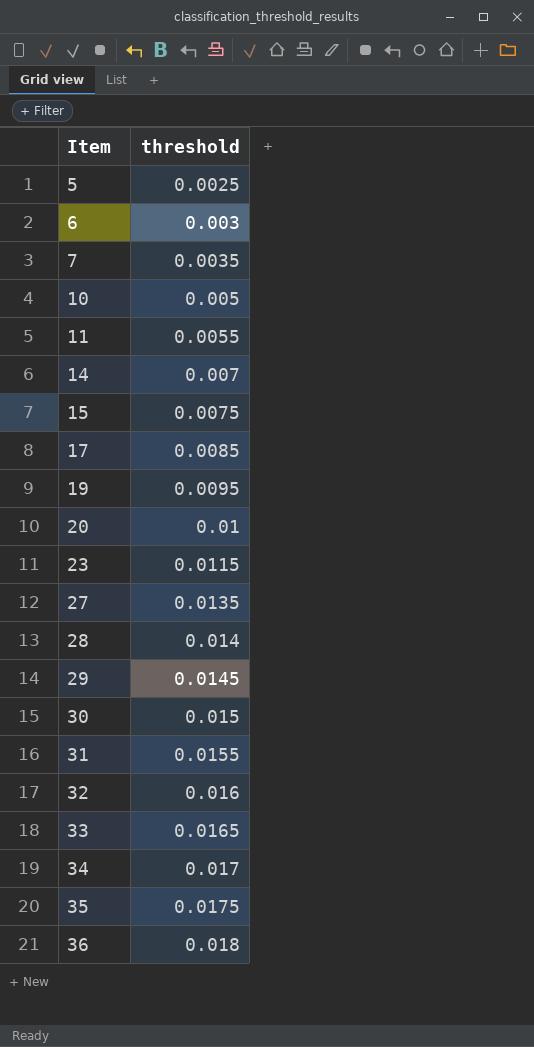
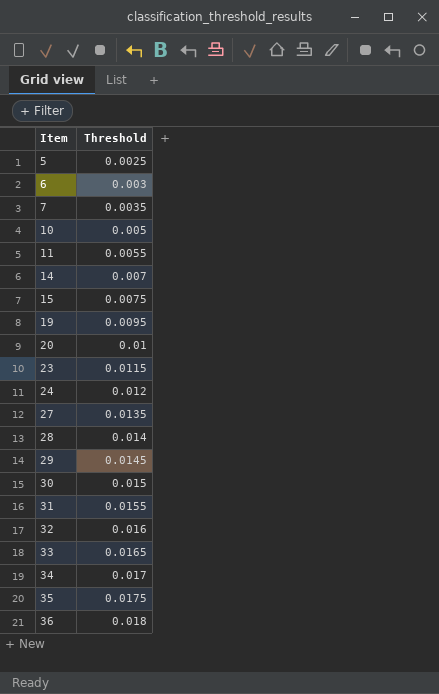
column name: threshold -> Threshold
row 17: 0.0085 -> none
row 24: none -> 0.012

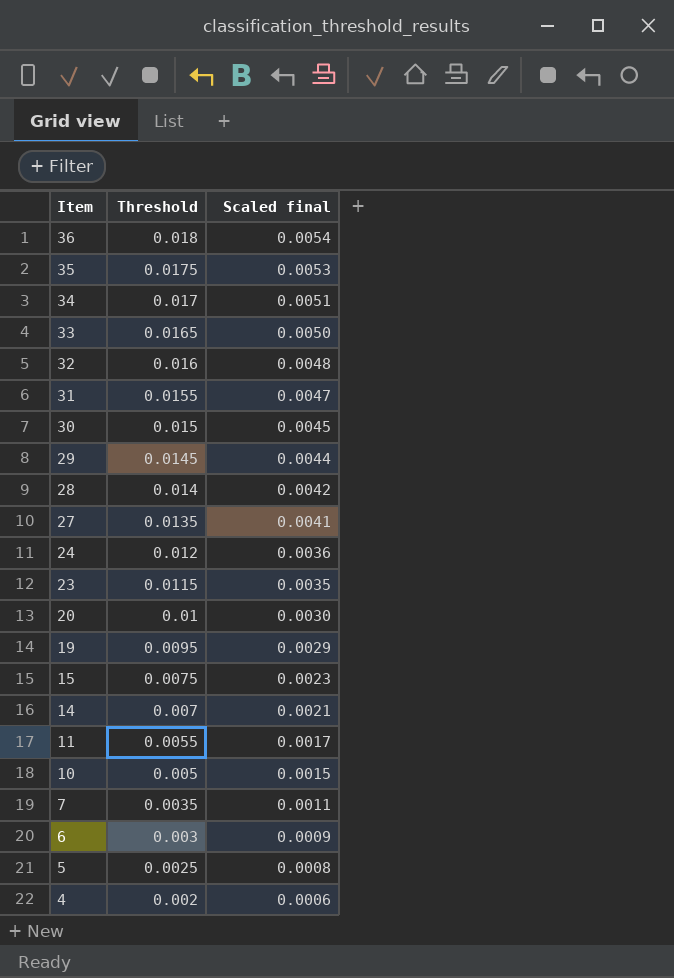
row order: Item ascending -> Item descending
column Scaled final | formula: none -> [Threshold] * 0.3
row 4: none -> 0.002 | 0.0006

